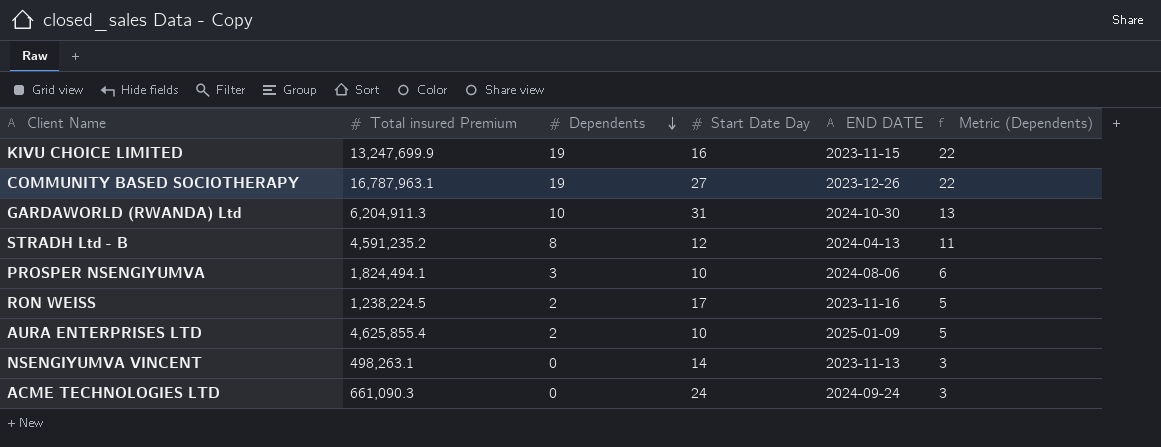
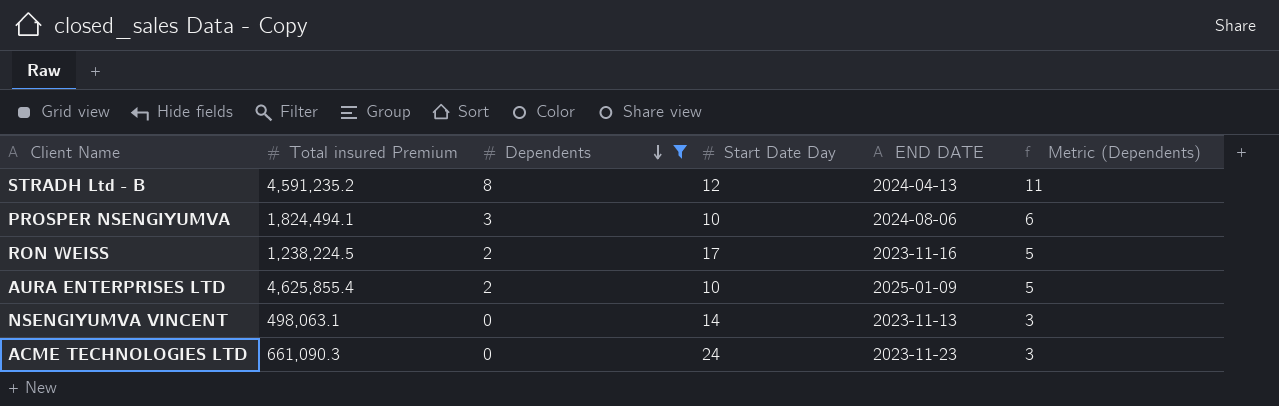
filter: none -> Dependents <= 8
NSENGIYUMVA VINCENT | Total insured Premium: 498,263.1 -> 498,063.1
ACME TECHNOLOGIES LTD | END DATE: 2024-09-24 -> 2023-11-23

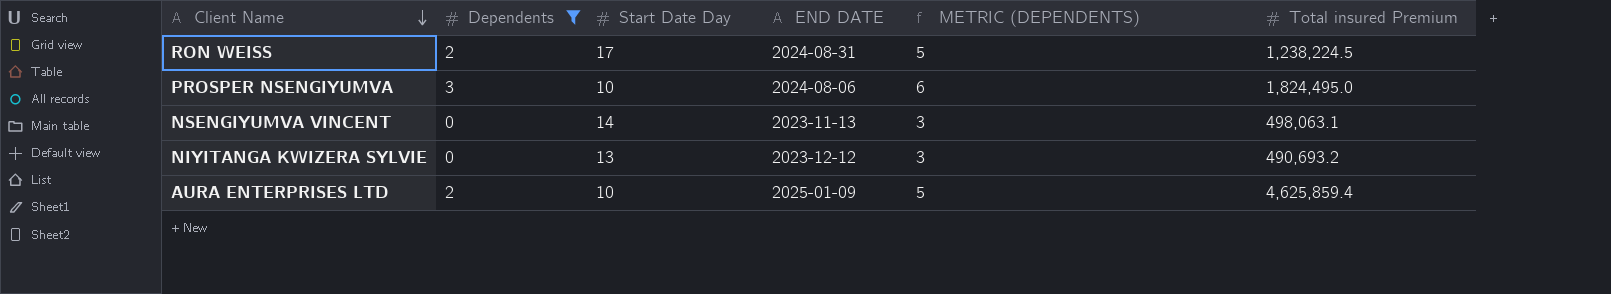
row order: Dependents descending -> Client Name descending
column name: Metric (Dependents) -> METRIC (DEPENDENTS)
column Total insured Premium | position: 2 -> 6
row STRADH Ltd - B: 4,591,235.2 | 8 | 12 | 2024-04-13 | 11 -> none
row ACME TECHNOLOGIES LTD: 661,090.3 | 0 | 24 | 2023-11-23 | 3 -> none
RON WEISS | END DATE: 2023-11-16 -> 2024-08-31
PROSPER NSENGIYUMVA | Total insured Premium: 1,824,494.1 -> 1,824,495.0
row NIYITANGA KWIZERA SYLVIE: none -> 0 | 13 | 2023-12-12 | 3 | 490,693.2
AURA ENTERPRISES LTD | Total insured Premium: 4,625,855.4 -> 4,625,859.4

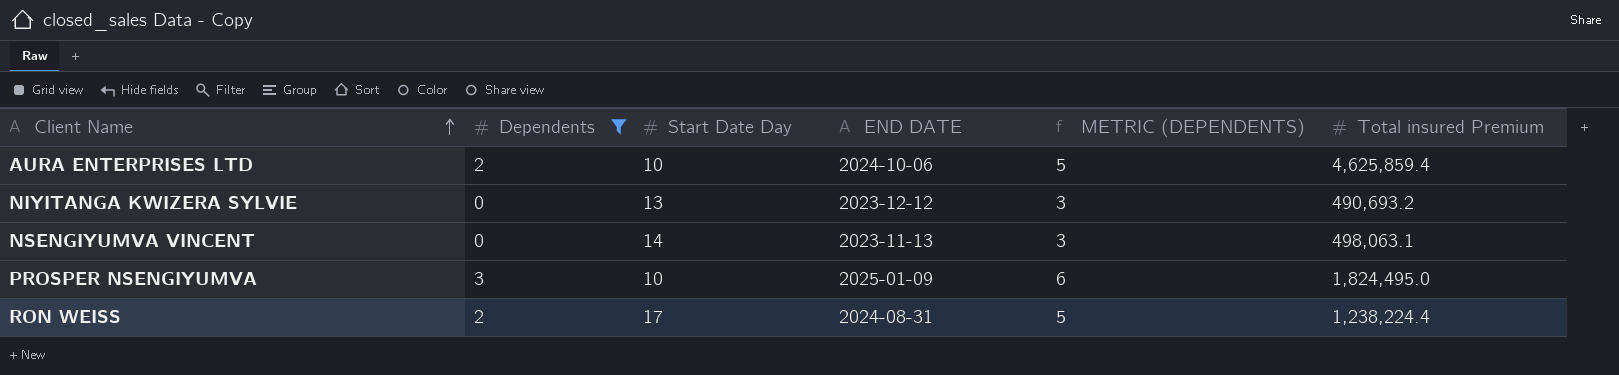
row order: Client Name descending -> Client Name ascending
AURA ENTERPRISES LTD | END DATE: 2025-01-09 -> 2024-10-06
PROSPER NSENGIYUMVA | END DATE: 2024-08-06 -> 2025-01-09
RON WEISS | Total insured Premium: 1,238,224.5 -> 1,238,224.4

